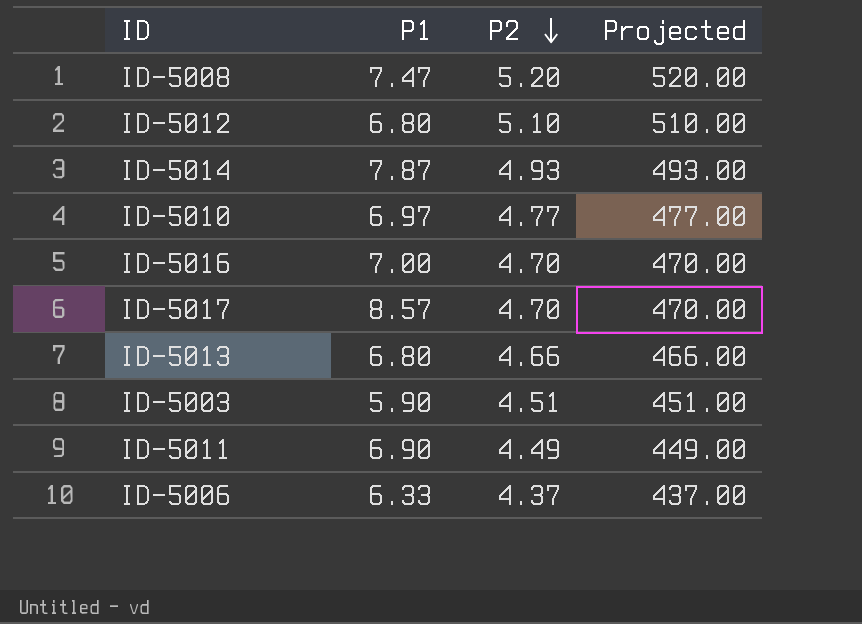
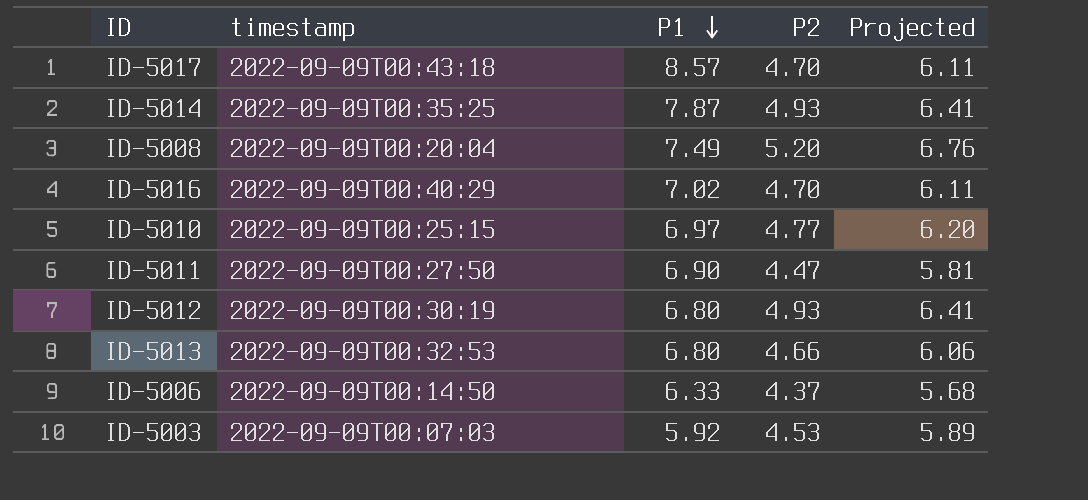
row order: P2 descending -> P1 descending
column timestamp | position: none -> 2
column Projected | formula: [P2] * 100 -> [P2] * 1.3
ID-5008 | P1: 7.47 -> 7.49
ID-5016 | P1: 7.00 -> 7.02
ID-5011 | P2: 4.49 -> 4.47
ID-5012 | P2: 5.10 -> 4.93
ID-5003 | P1: 5.90 -> 5.92
ID-5003 | P2: 4.51 -> 4.53

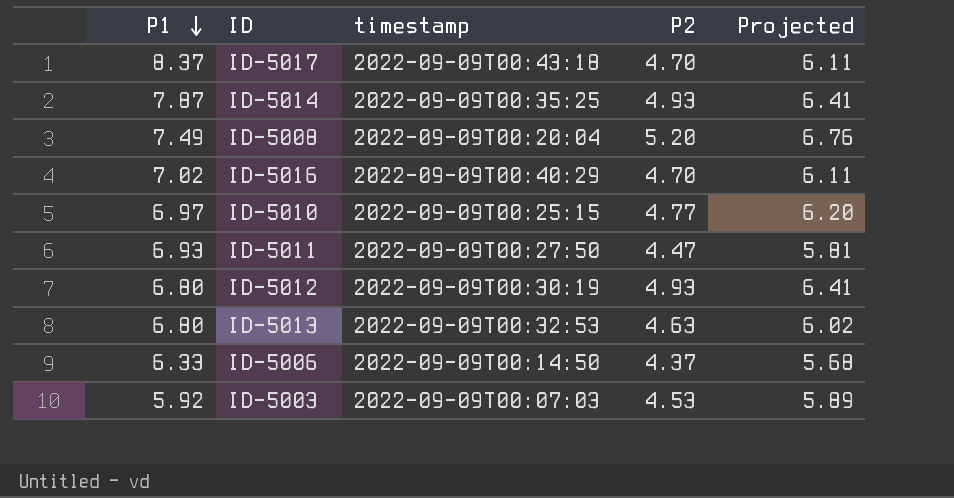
column P1 | position: 3 -> 1
ID-5017 | P1: 8.57 -> 8.37
ID-5011 | P1: 6.90 -> 6.93
ID-5013 | P2: 4.66 -> 4.63
ID-5013 | Projected: 6.06 -> 6.02

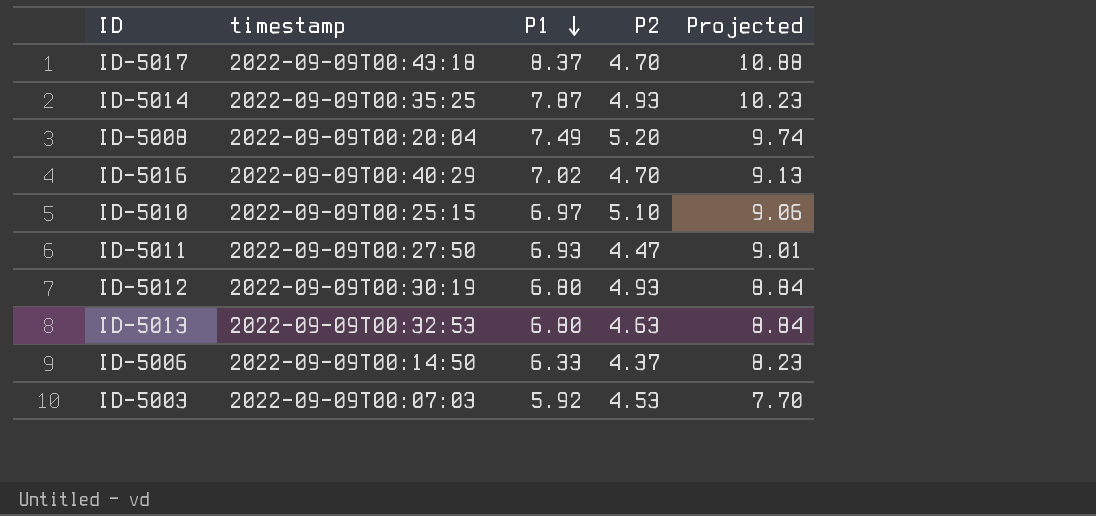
column P1 | position: 1 -> 3
column Projected | formula: [P2] * 1.3 -> [P1] * 1.3
ID-5010 | P2: 4.77 -> 5.10

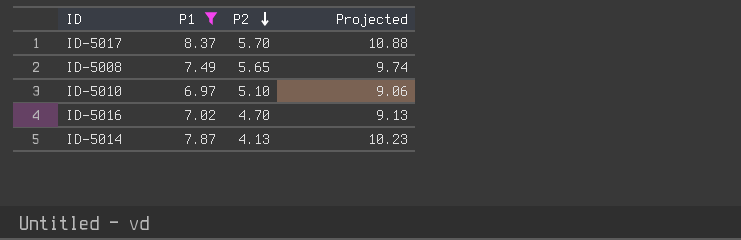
filter: none -> P1 >= 6.97
row order: P1 descending -> P2 descending
column timestamp | position: 2 -> none
ID-5017 | P2: 4.70 -> 5.70
ID-5008 | P2: 5.20 -> 5.65
ID-5014 | P2: 4.93 -> 4.13

